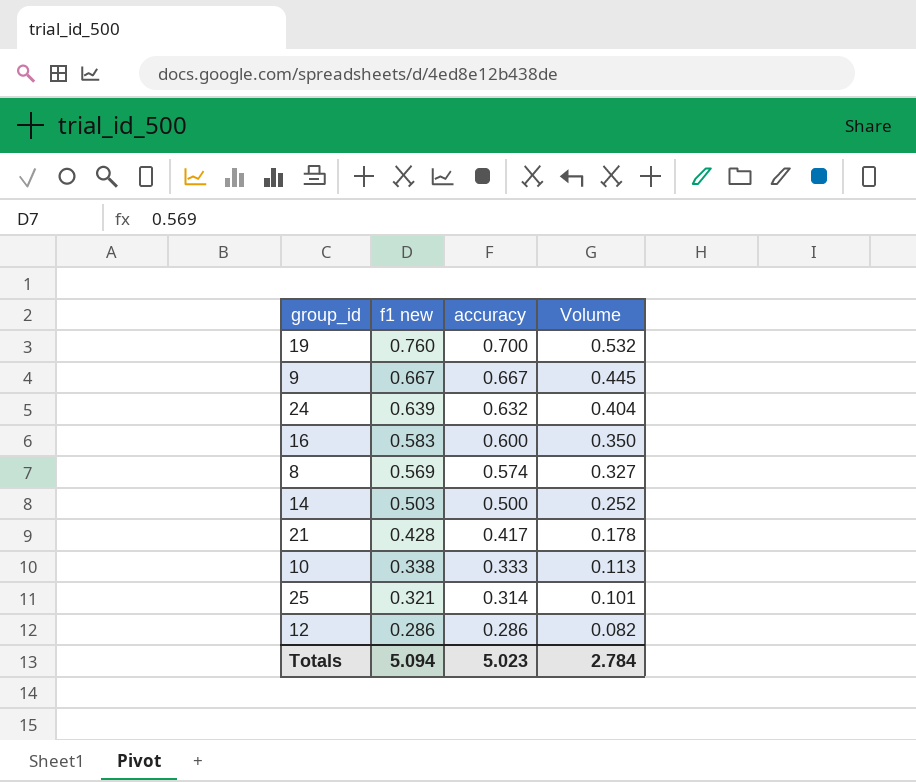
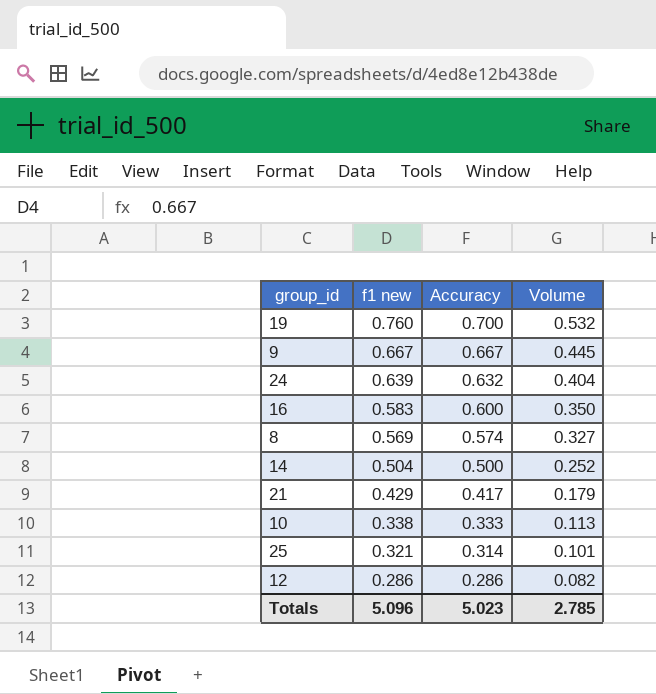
column name: accuracy -> Accuracy
14 | f1 new: 0.503 -> 0.504
21 | f1 new: 0.428 -> 0.429
21 | Volume: 0.178 -> 0.179
Totals | f1 new: 5.094 -> 5.096
Totals | Volume: 2.784 -> 2.785

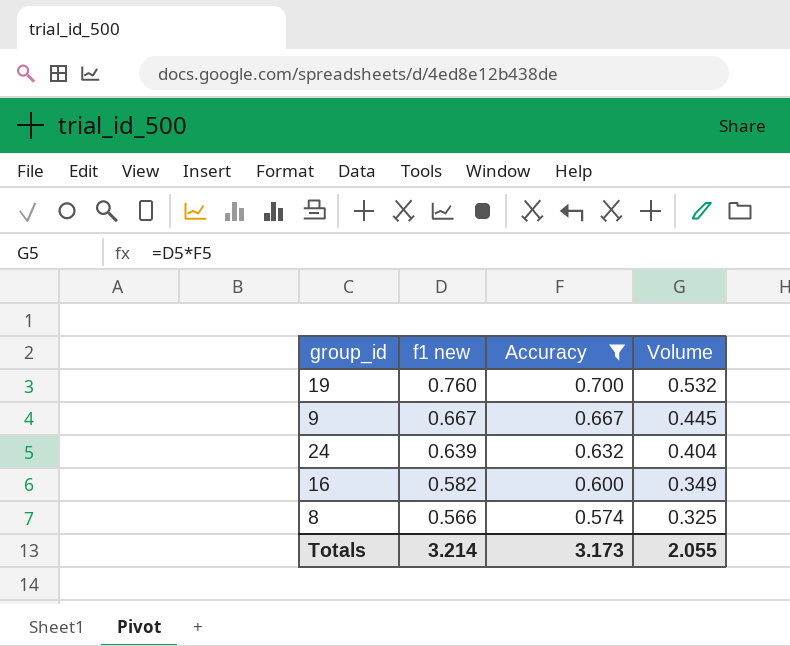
filter: none -> Accuracy >= 0.574
16 | f1 new: 0.583 -> 0.582
16 | Volume: 0.350 -> 0.349
8 | f1 new: 0.569 -> 0.566
8 | Volume: 0.327 -> 0.325
Totals | f1 new: 5.096 -> 3.214
Totals | Accuracy: 5.023 -> 3.173
Totals | Volume: 2.785 -> 2.055

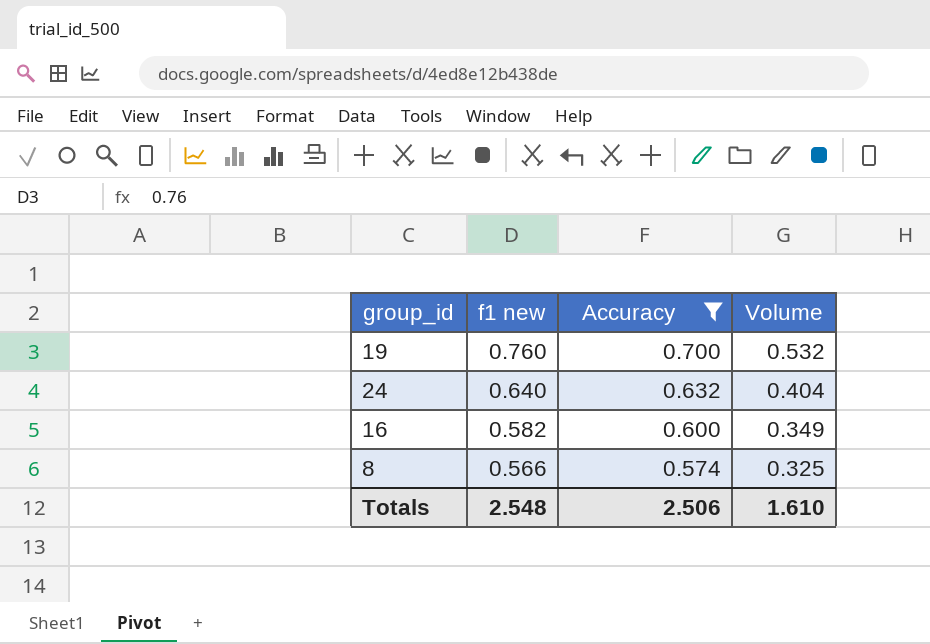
row 9: 0.667 | 0.667 | 0.445 -> none
24 | f1 new: 0.639 -> 0.640
Totals | f1 new: 3.214 -> 2.548
Totals | Accuracy: 3.173 -> 2.506
Totals | Volume: 2.055 -> 1.610

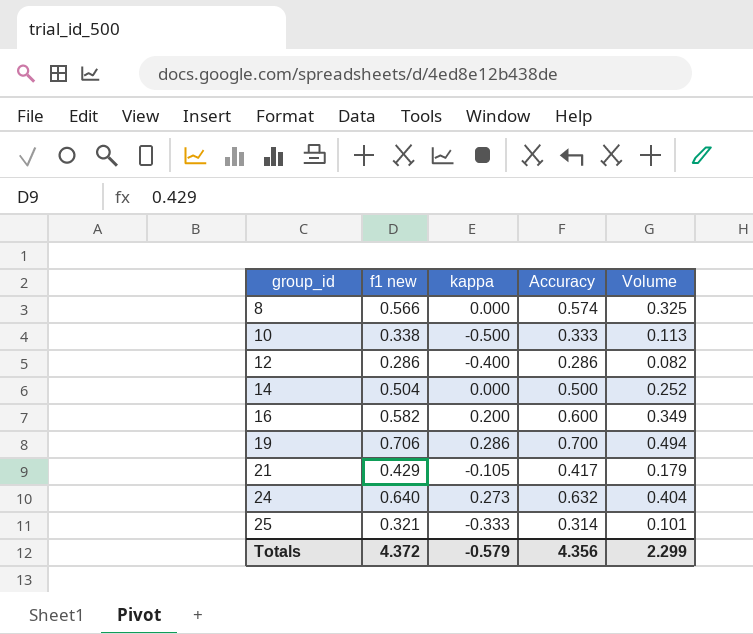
filter: Accuracy >= 0.574 -> none
row order: f1 new descending -> group_id ascending
column kappa | position: none -> 3
19 | f1 new: 0.760 -> 0.706
19 | Volume: 0.532 -> 0.494
Totals | f1 new: 2.548 -> 4.372
Totals | Accuracy: 2.506 -> 4.356
Totals | Volume: 1.610 -> 2.299

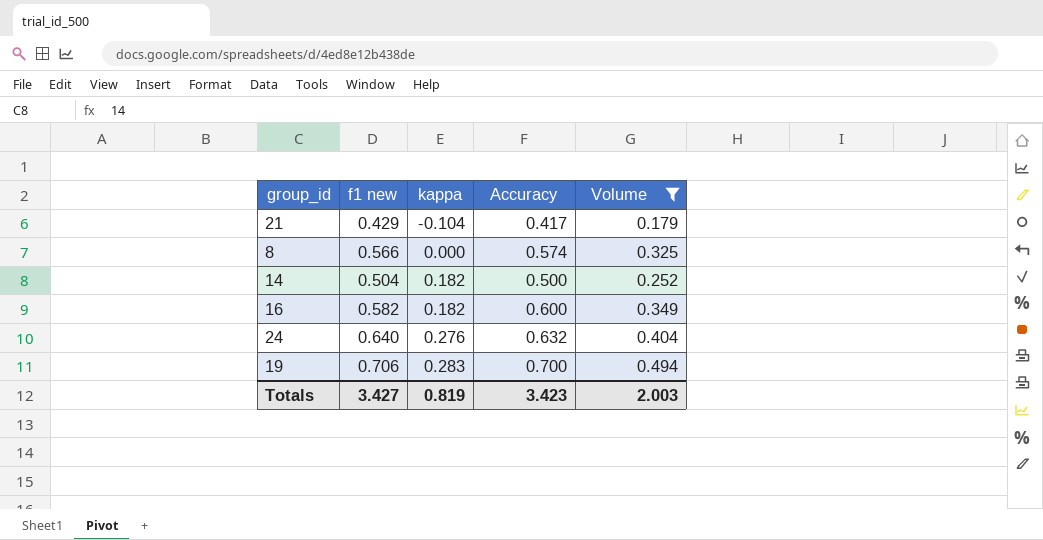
filter: none -> Volume >= 0.179
row order: group_id ascending -> kappa ascending
21 | kappa: -0.105 -> -0.104
14 | kappa: 0.000 -> 0.182
16 | kappa: 0.200 -> 0.182
24 | kappa: 0.273 -> 0.276
19 | kappa: 0.286 -> 0.283
Totals | f1 new: 4.372 -> 3.427
Totals | kappa: -0.579 -> 0.819
Totals | Accuracy: 4.356 -> 3.423
Totals | Volume: 2.299 -> 2.003

